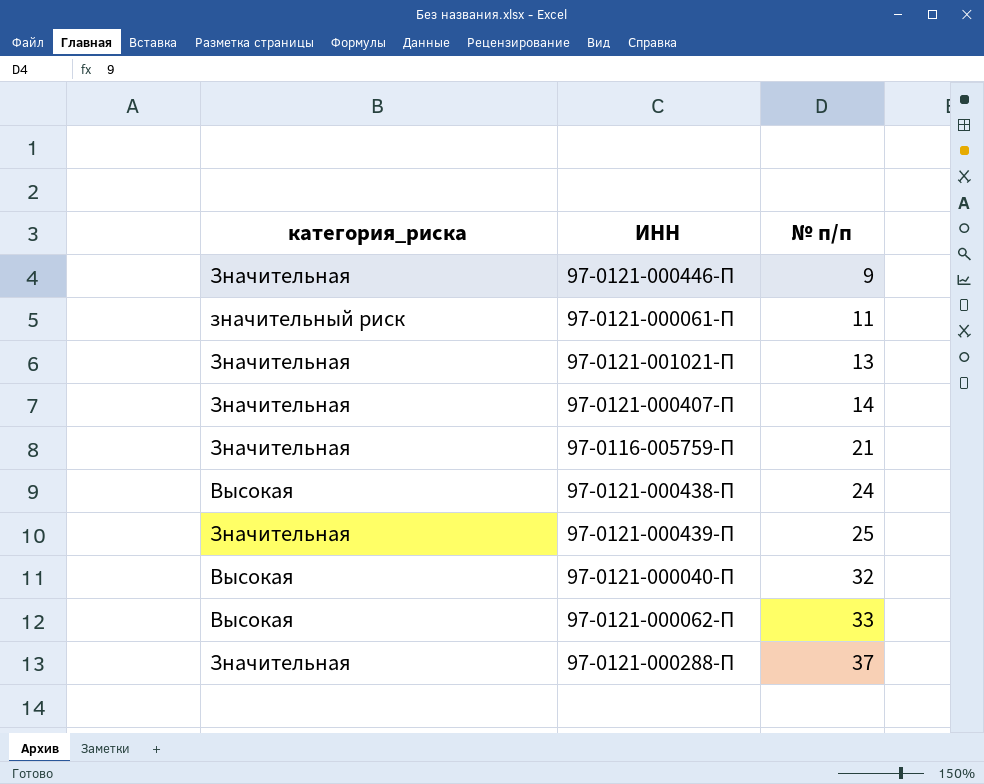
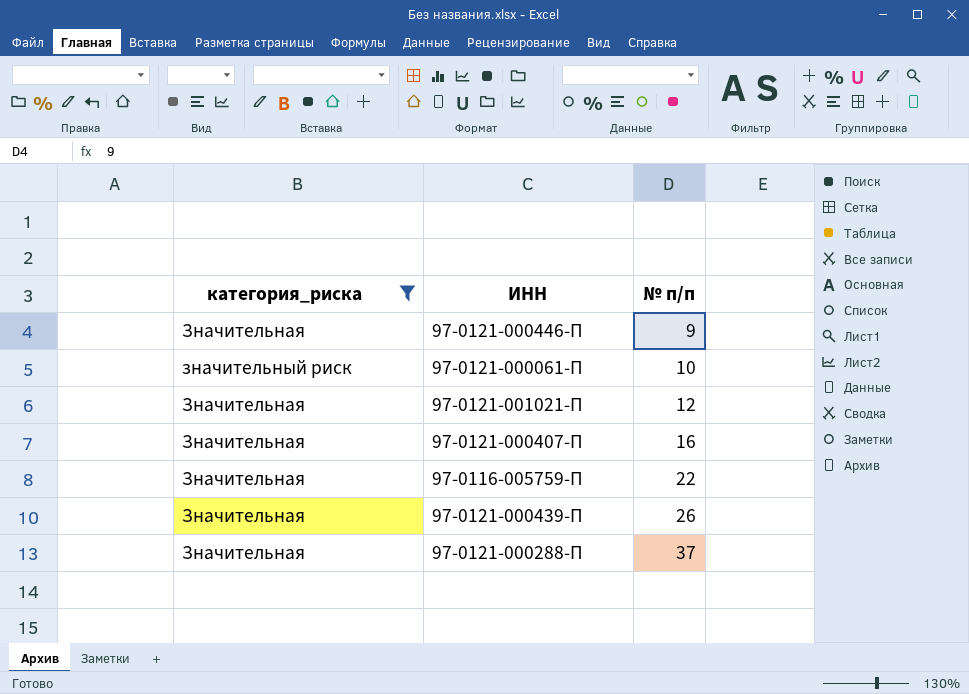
filter: none -> категория_риска != Высокая
97-0121-000061-П | № п/п: 11 -> 10
97-0121-001021-П | № п/п: 13 -> 12
97-0121-000407-П | № п/п: 14 -> 16
97-0116-005759-П | № п/п: 21 -> 22
97-0121-000439-П | № п/п: 25 -> 26

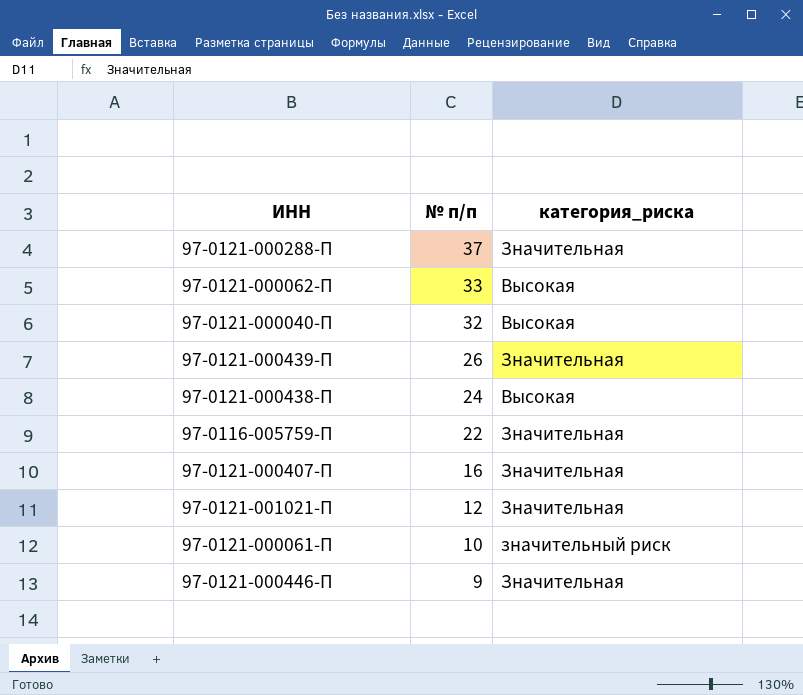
filter: категория_риска != Высокая -> none
row order: № п/п ascending -> № п/п descending
column категория_риска | position: 1 -> 3

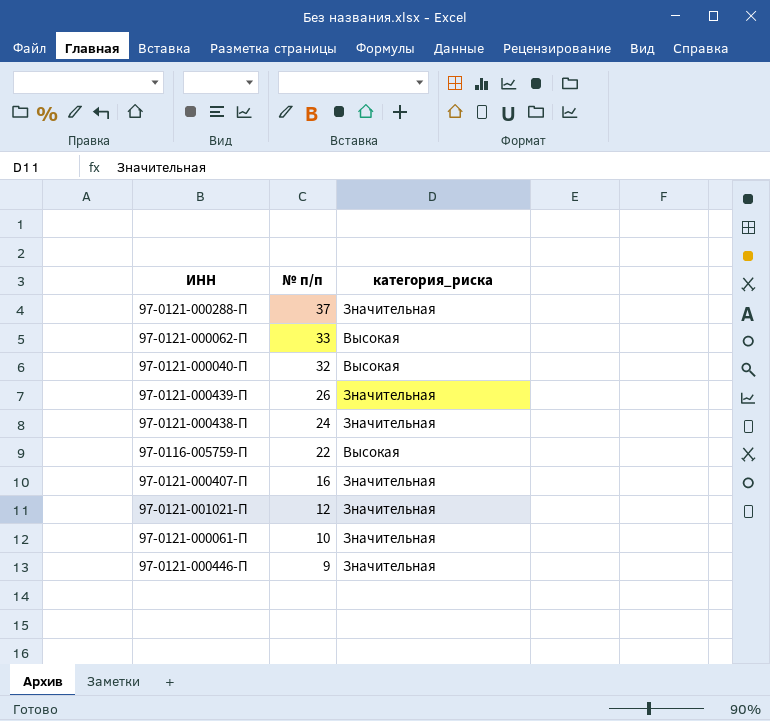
97-0121-000438-П | категория_риска: Высокая -> Значительная
97-0116-005759-П | категория_риска: Значительная -> Высокая
97-0121-000061-П | категория_риска: значительный риск -> Значительная

